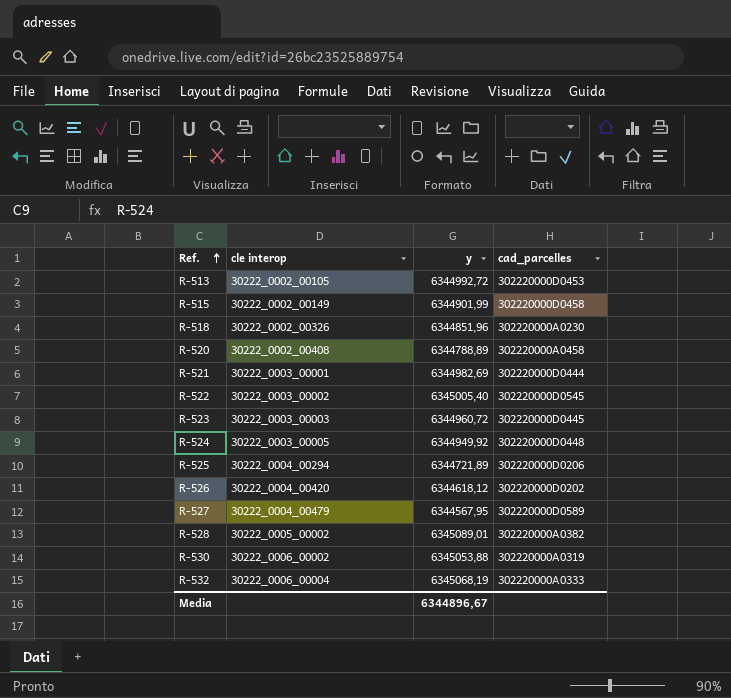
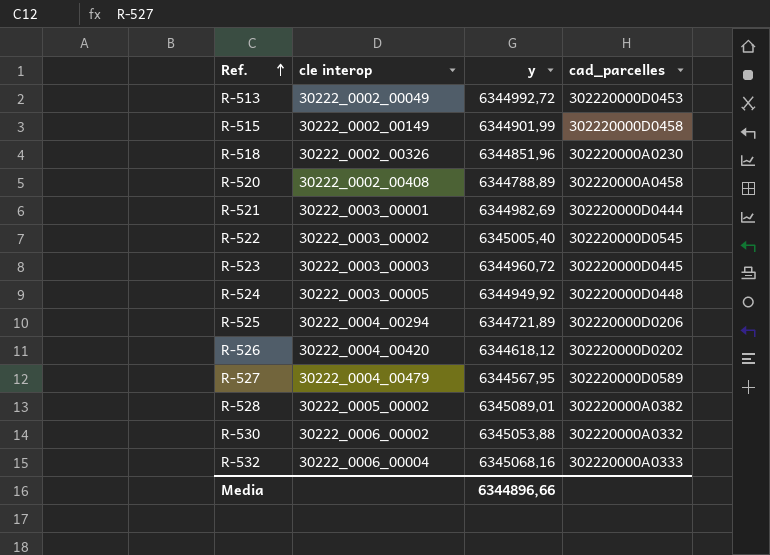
R-513 | cle interop: 30222_0002_00105 -> 30222_0002_00049
R-530 | cad_parcelles: 302220000A0319 -> 302220000A0332
R-532 | y: 6345068,19 -> 6345068,16
Media | y: 6344896,67 -> 6344896,66

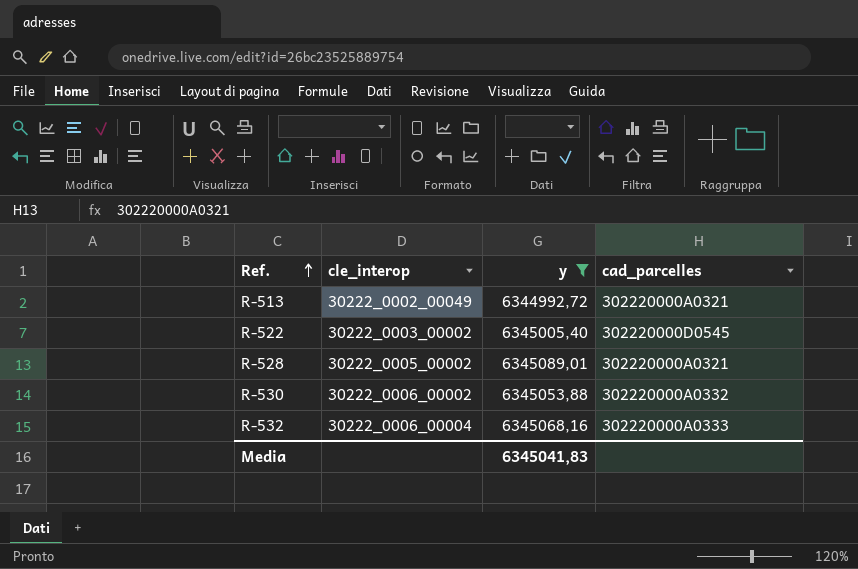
filter: none -> y >= 6344992,72
column name: cle interop -> cle_interop
R-513 | cad_parcelles: 302220000D0453 -> 302220000A0321
R-528 | cad_parcelles: 302220000A0382 -> 302220000A0321
Media | y: 6344896,66 -> 6345041,83

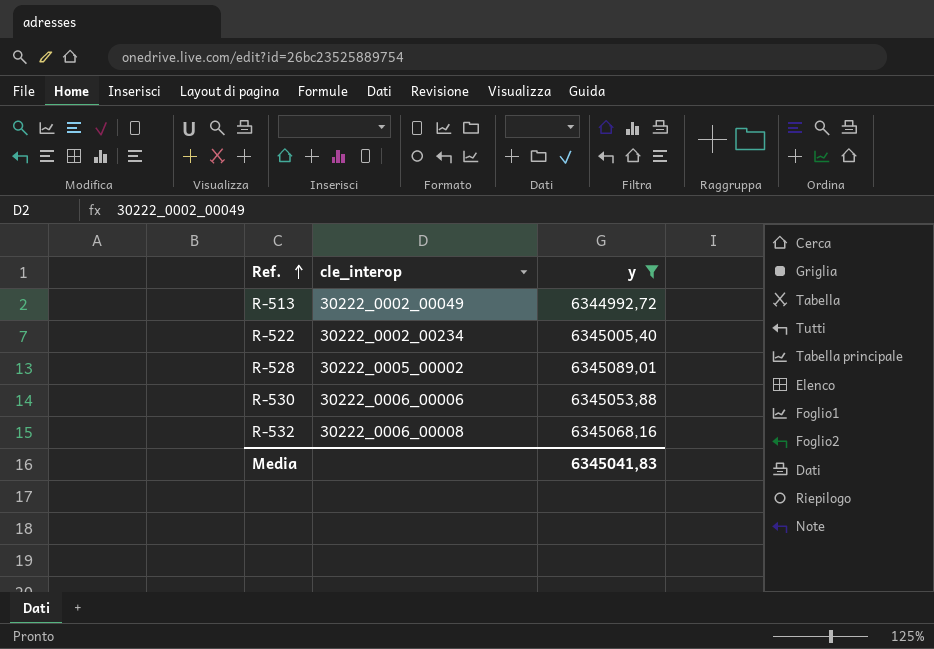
column cad_parcelles | position: 4 -> none
R-522 | cle_interop: 30222_0003_00002 -> 30222_0002_00234
R-530 | cle_interop: 30222_0006_00002 -> 30222_0006_00006
R-532 | cle_interop: 30222_0006_00004 -> 30222_0006_00008

